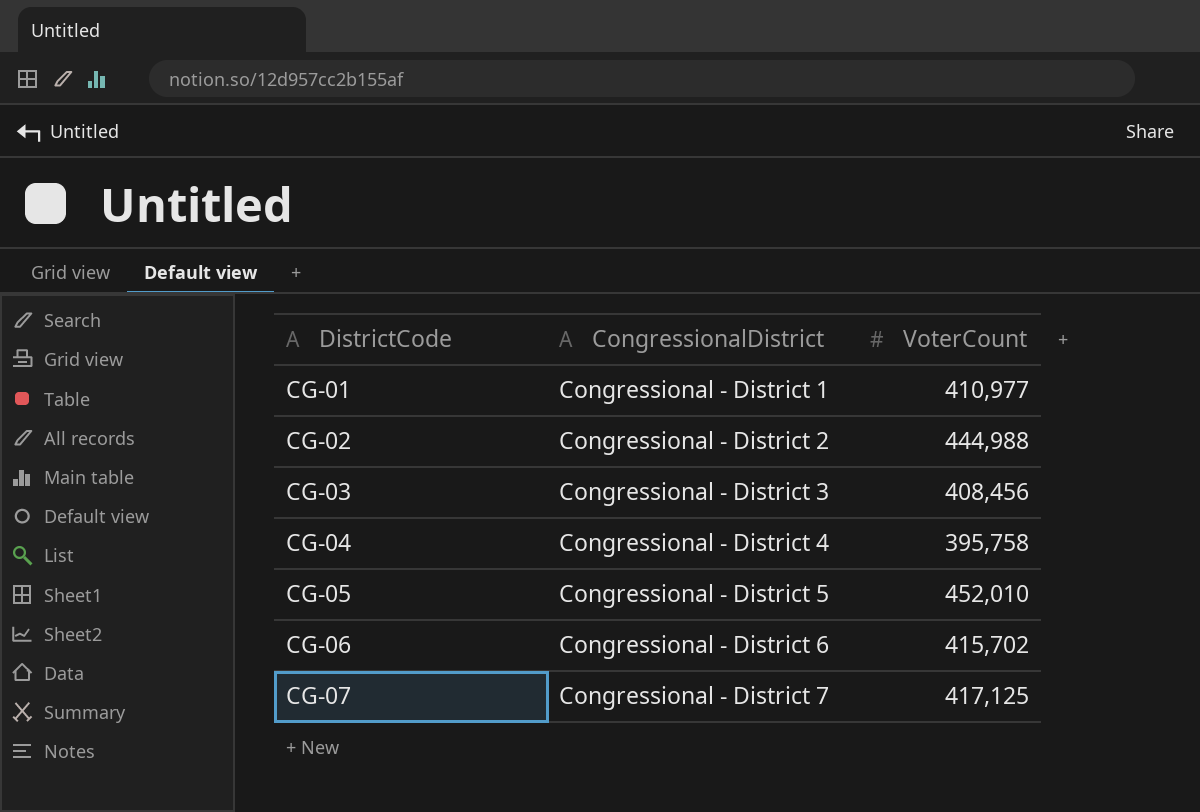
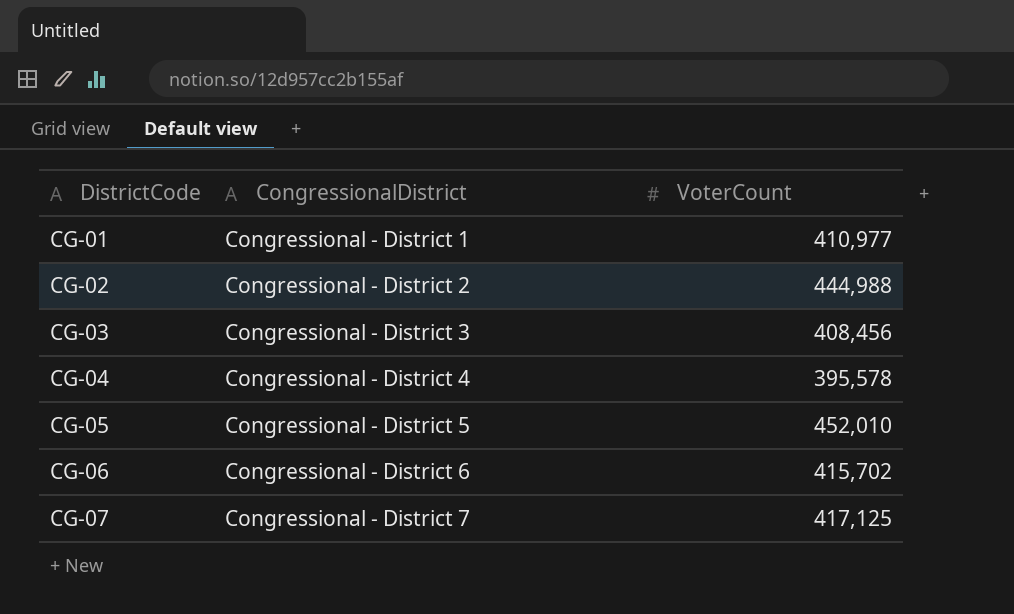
CG-04 | VoterCount: 395,758 -> 395,578

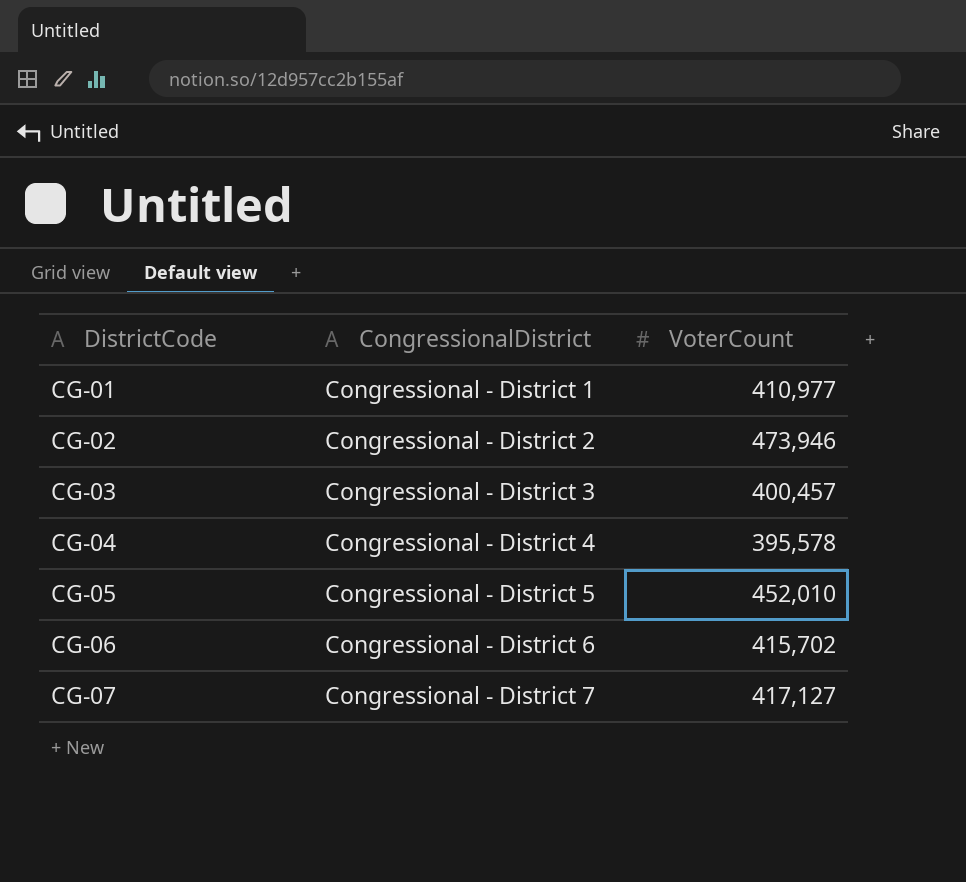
CG-02 | VoterCount: 444,988 -> 473,946
CG-03 | VoterCount: 408,456 -> 400,457
CG-07 | VoterCount: 417,125 -> 417,127

